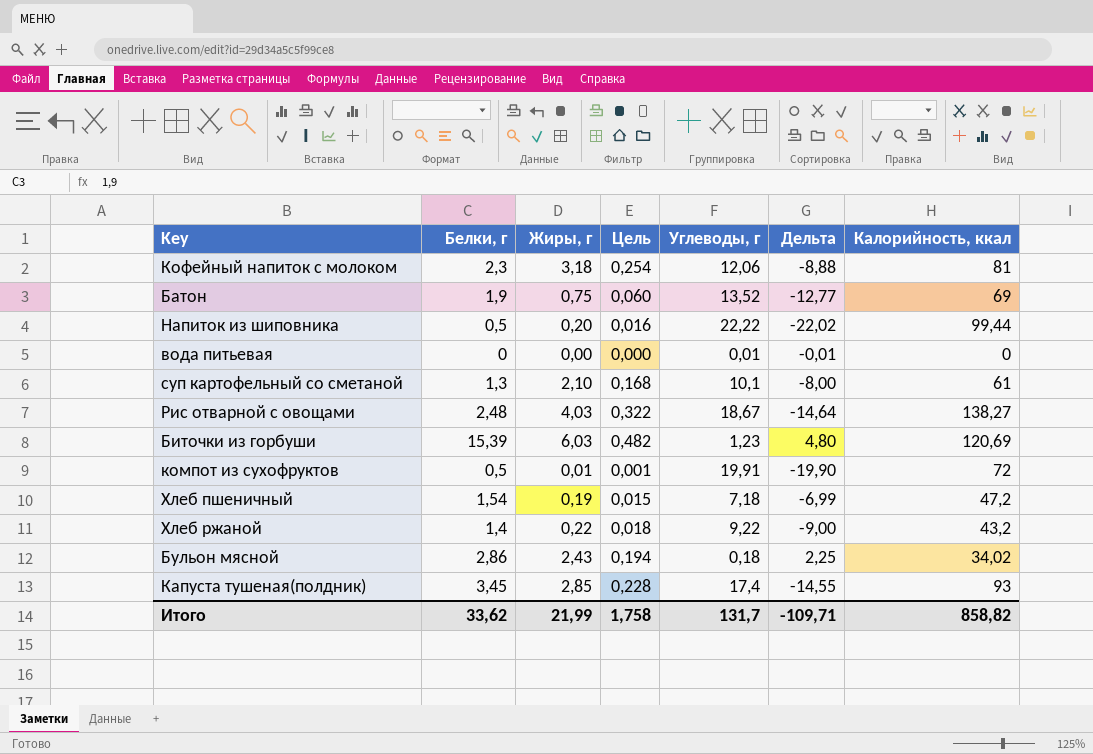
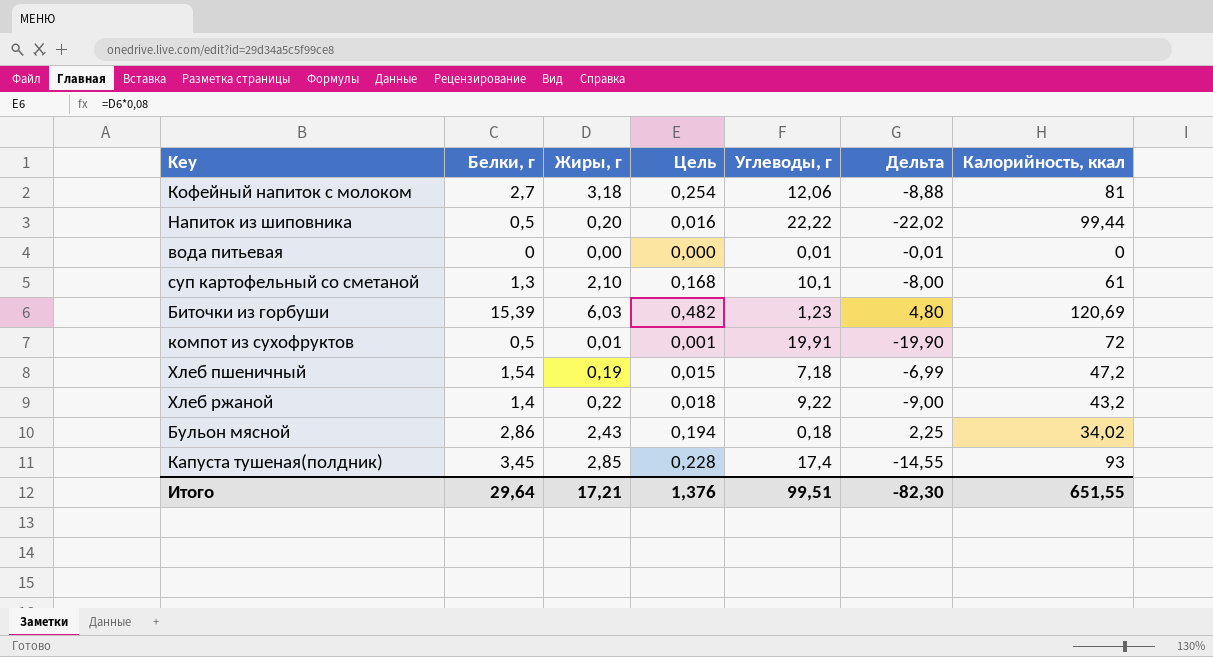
row Батон: 1,9 | 0,75 | 0,060 | 13,52 | -12,77 | 69 -> none
row Рис отварной с овощами: 2,48 | 4,03 | 0,322 | 18,67 | -14,64 | 138,27 -> none
Кофейный напиток с молоком | Белки, г: 2,3 -> 2,7
Итого | Белки, г: 33,62 -> 29,64
Итого | Жиры, г: 21,99 -> 17,21
Итого | Цель: 1,758 -> 1,376
Итого | Углеводы, г: 131,7 -> 99,51
Итого | Дельта: -109,71 -> -82,30
Итого | Калорийность, ккал: 858,82 -> 651,55

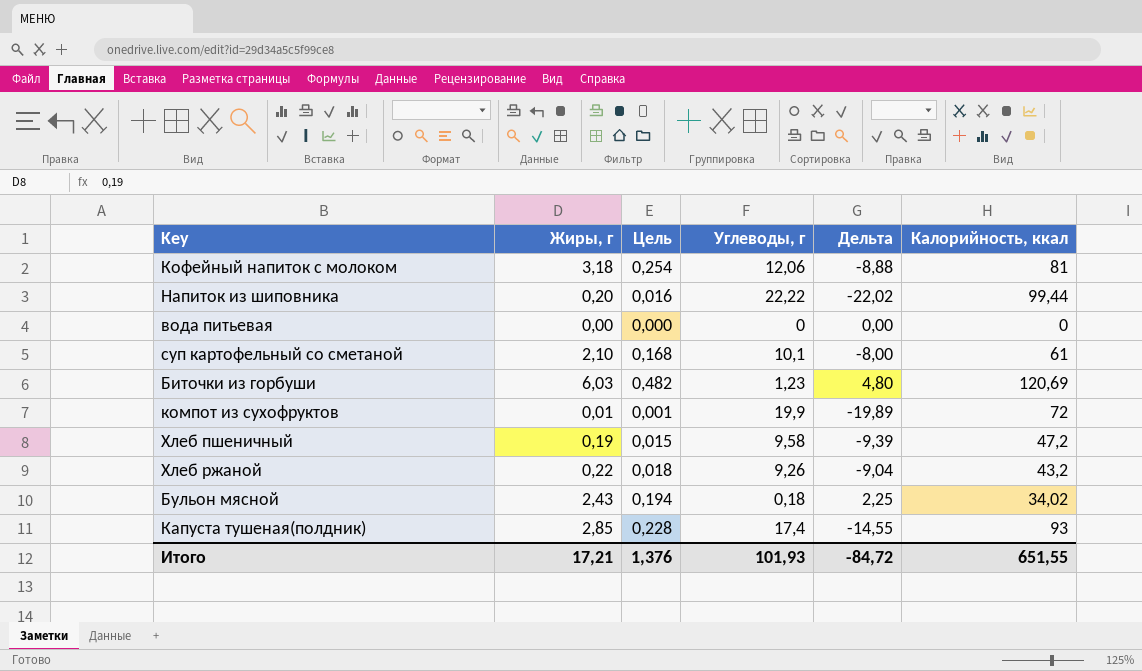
column Белки, г | position: 2 -> none
вода питьевая | Углеводы, г: 0,01 -> 0
вода питьевая | Дельта: -0,01 -> 0,00
компот из сухофруктов | Углеводы, г: 19,91 -> 19,9
компот из сухофруктов | Дельта: -19,90 -> -19,89
Хлеб пшеничный | Углеводы, г: 7,18 -> 9,58
Хлеб пшеничный | Дельта: -6,99 -> -9,39
Хлеб ржаной | Углеводы, г: 9,22 -> 9,26
Хлеб ржаной | Дельта: -9,00 -> -9,04
Итого | Углеводы, г: 99,51 -> 101,93
Итого | Дельта: -82,30 -> -84,72

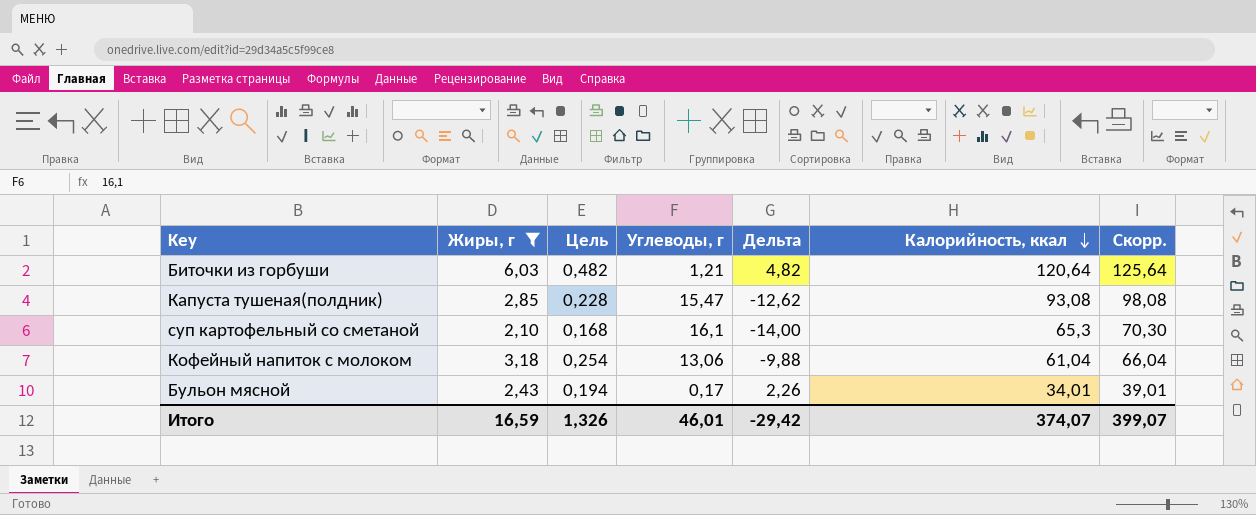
filter: none -> Жиры, г >= 2,10
row order: none -> Калорийность, ккал descending
column Скорр. | formula: none -> [Калорийность, ккал] + 5
Биточки из горбуши | Углеводы, г: 1,23 -> 1,21
Биточки из горбуши | Дельта: 4,80 -> 4,82
Биточки из горбуши | Калорийность, ккал: 120,69 -> 120,64
Капуста тушеная(полдник) | Углеводы, г: 17,4 -> 15,47
Капуста тушеная(полдник) | Дельта: -14,55 -> -12,62
Капуста тушеная(полдник) | Калорийность, ккал: 93 -> 93,08
суп картофельный со сметаной | Углеводы, г: 10,1 -> 16,1
суп картофельный со сметаной | Дельта: -8,00 -> -14,00
суп картофельный со сметаной | Калорийность, ккал: 61 -> 65,3
Кофейный напиток с молоком | Углеводы, г: 12,06 -> 13,06
Кофейный напиток с молоком | Дельта: -8,88 -> -9,88
Кофейный напиток с молоком | Калорийность, ккал: 81 -> 61,04
Бульон мясной | Углеводы, г: 0,18 -> 0,17
Бульон мясной | Дельта: 2,25 -> 2,26
Бульон мясной | Калорийность, ккал: 34,02 -> 34,01
Итого | Жиры, г: 17,21 -> 16,59
Итого | Цель: 1,376 -> 1,326
Итого | Углеводы, г: 101,93 -> 46,01
Итого | Дельта: -84,72 -> -29,42
Итого | Калорийность, ккал: 651,55 -> 374,07

